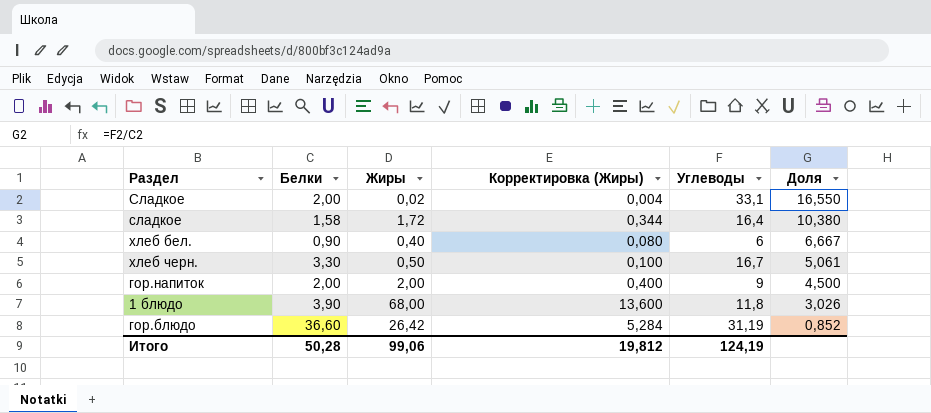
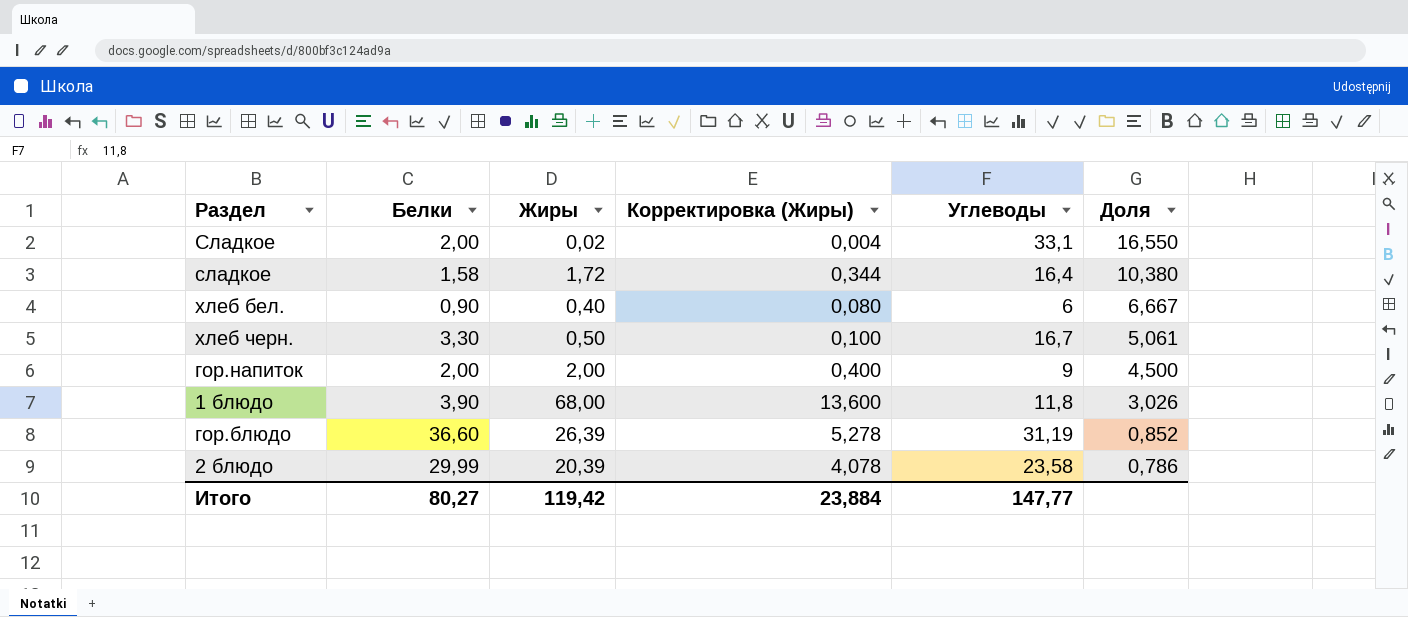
гор.блюдо | Жиры: 26,42 -> 26,39
гор.блюдо | Корректировка (Жиры): 5,284 -> 5,278
row 2 блюдо: none -> 29,99 | 20,39 | 4,078 | 23,58 | 0,786
Итого | Белки: 50,28 -> 80,27
Итого | Жиры: 99,06 -> 119,42
Итого | Корректировка (Жиры): 19,812 -> 23,884
Итого | Углеводы: 124,19 -> 147,77

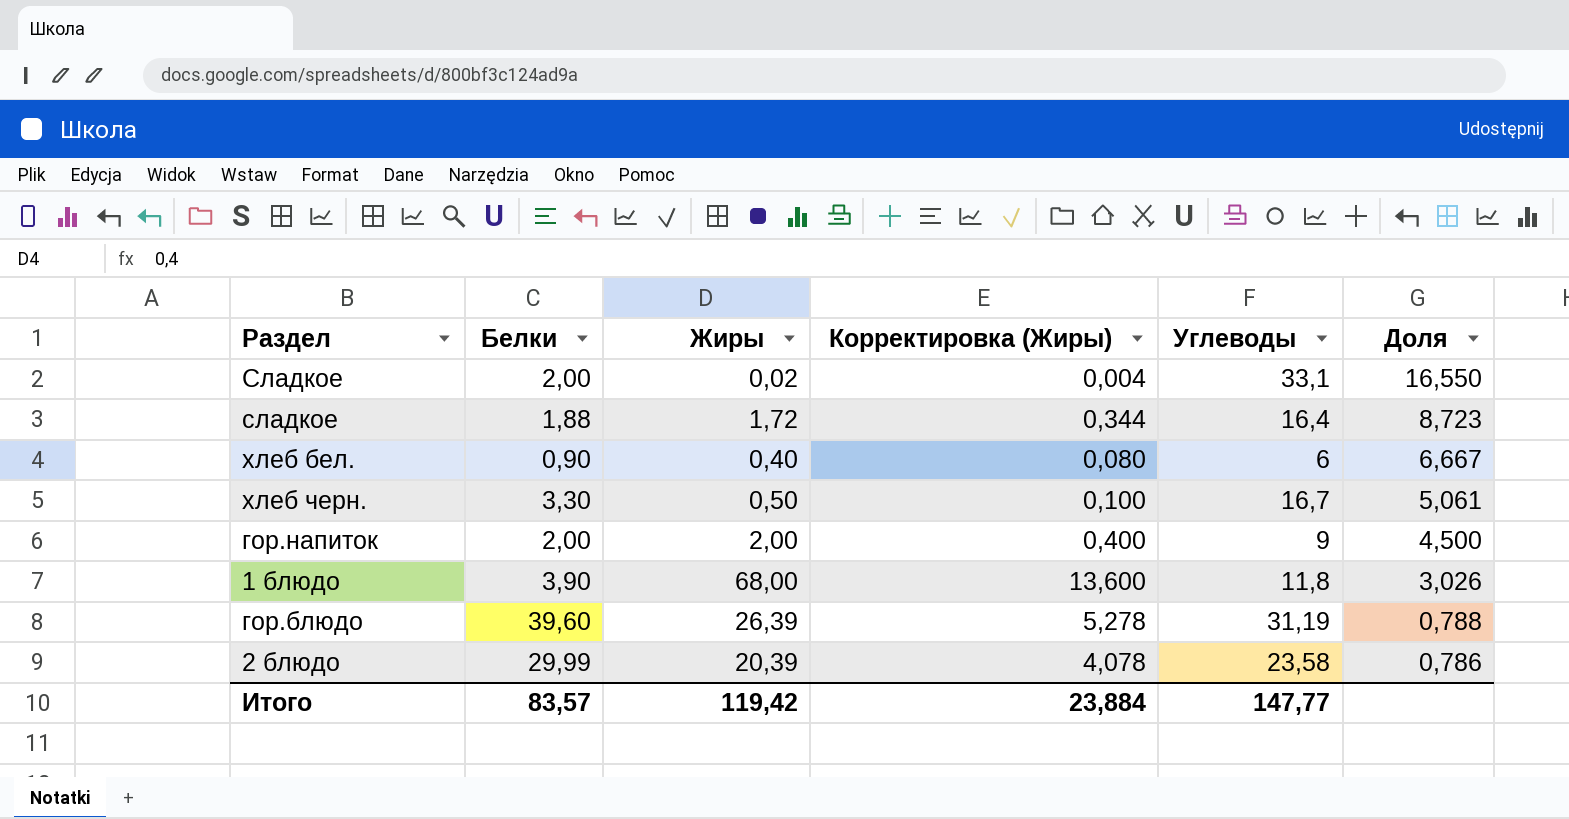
сладкое | Белки: 1,58 -> 1,88
сладкое | Доля: 10,380 -> 8,723
гор.блюдо | Белки: 36,60 -> 39,60
гор.блюдо | Доля: 0,852 -> 0,788
Итого | Белки: 80,27 -> 83,57

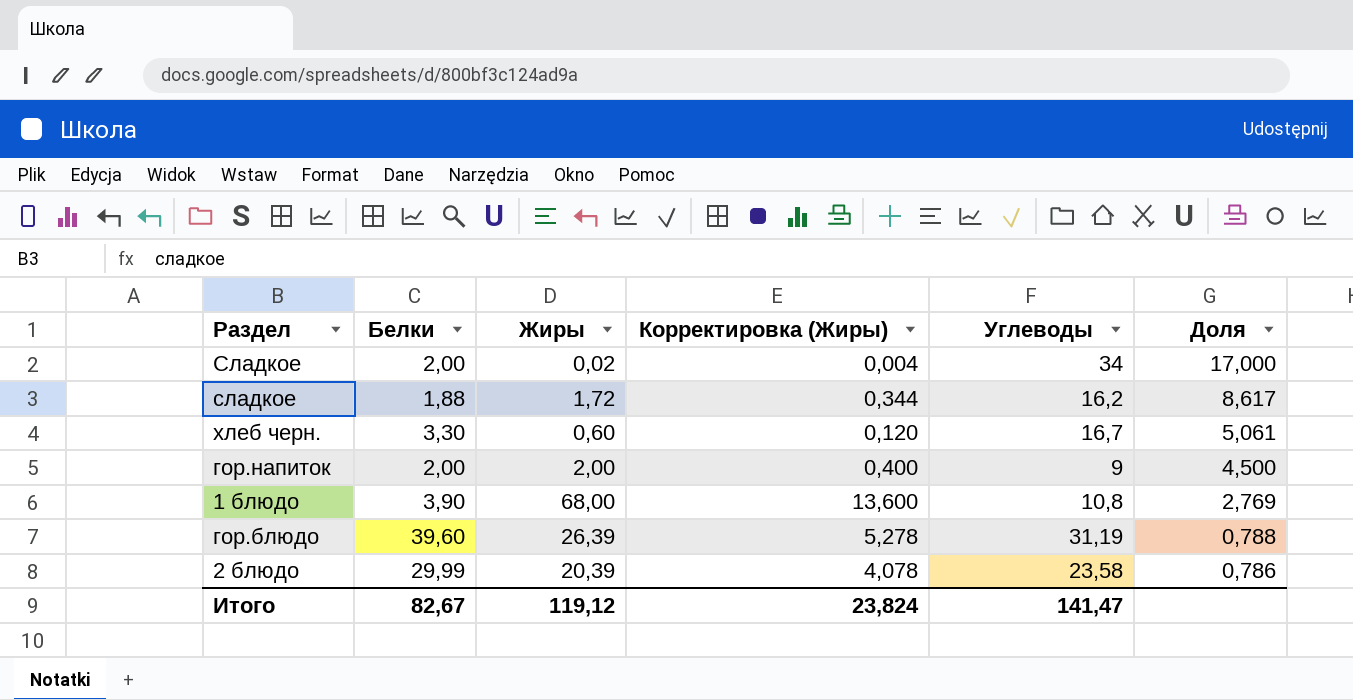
row хлеб бел.: 0,90 | 0,40 | 0,080 | 6 | 6,667 -> none
Сладкое | Углеводы: 33,1 -> 34
Сладкое | Доля: 16,550 -> 17,000
сладкое | Углеводы: 16,4 -> 16,2
сладкое | Доля: 8,723 -> 8,617
хлеб черн. | Жиры: 0,50 -> 0,60
хлеб черн. | Корректировка (Жиры): 0,100 -> 0,120
1 блюдо | Углеводы: 11,8 -> 10,8
1 блюдо | Доля: 3,026 -> 2,769
Итого | Белки: 83,57 -> 82,67
Итого | Жиры: 119,42 -> 119,12
Итого | Корректировка (Жиры): 23,884 -> 23,824
Итого | Углеводы: 147,77 -> 141,47

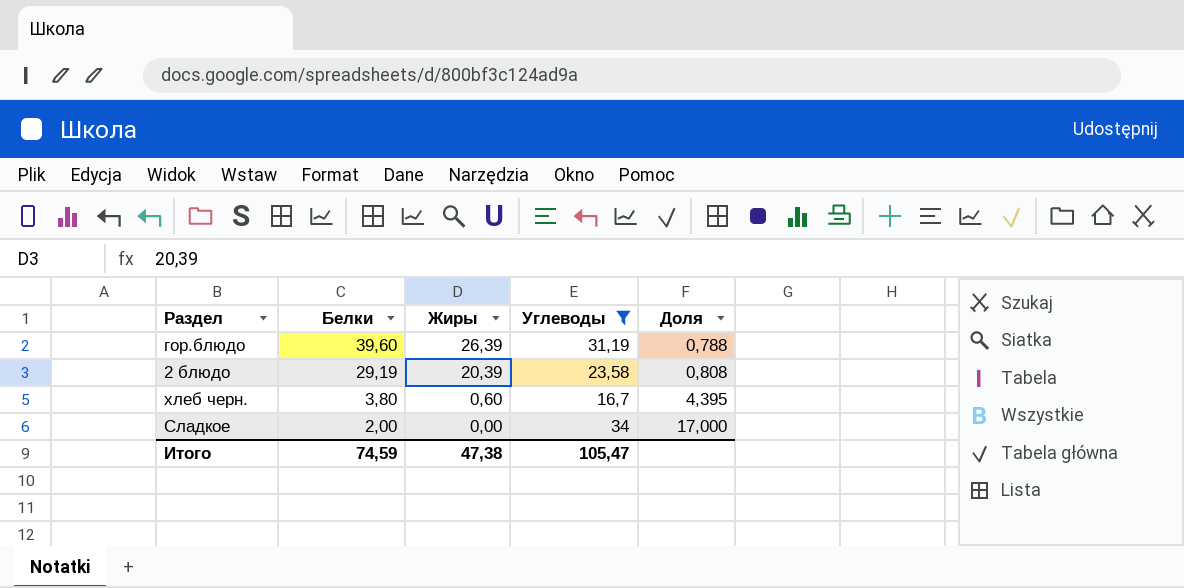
filter: none -> Углеводы >= 16,7
row order: Доля descending -> Белки descending
column Корректировка (Жиры) | formula: [Жиры] * 0,2 -> none
2 блюдо | Белки: 29,99 -> 29,19
2 блюдо | Доля: 0,786 -> 0,808
хлеб черн. | Белки: 3,30 -> 3,80
хлеб черн. | Доля: 5,061 -> 4,395
Сладкое | Жиры: 0,02 -> 0,00
Итого | Белки: 82,67 -> 74,59
Итого | Жиры: 119,12 -> 47,38
Итого | Углеводы: 141,47 -> 105,47

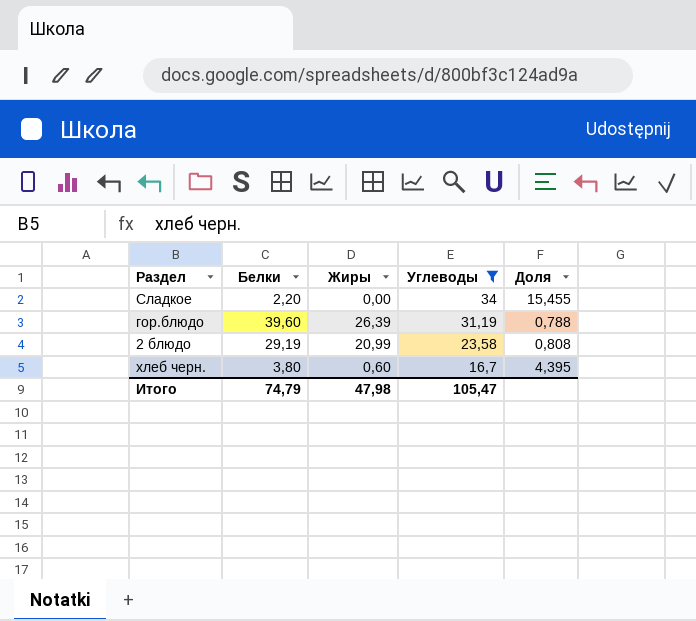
row order: Белки descending -> Углеводы descending
Сладкое | Белки: 2,00 -> 2,20
Сладкое | Доля: 17,000 -> 15,455
2 блюдо | Жиры: 20,39 -> 20,99
Итого | Белки: 74,59 -> 74,79
Итого | Жиры: 47,38 -> 47,98

